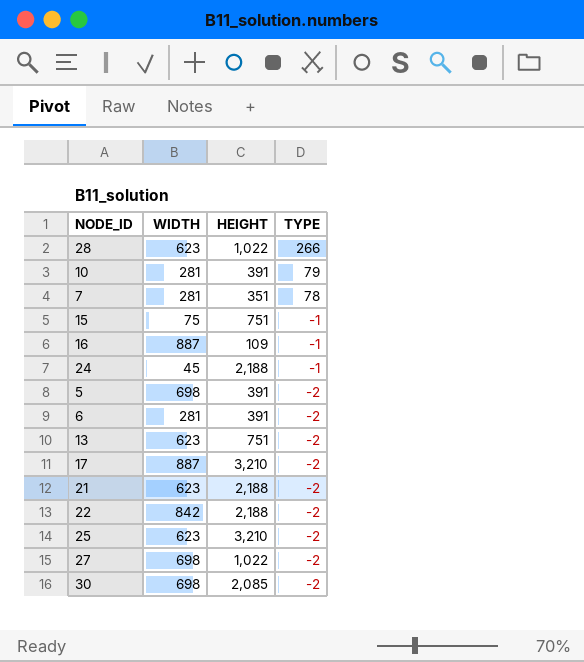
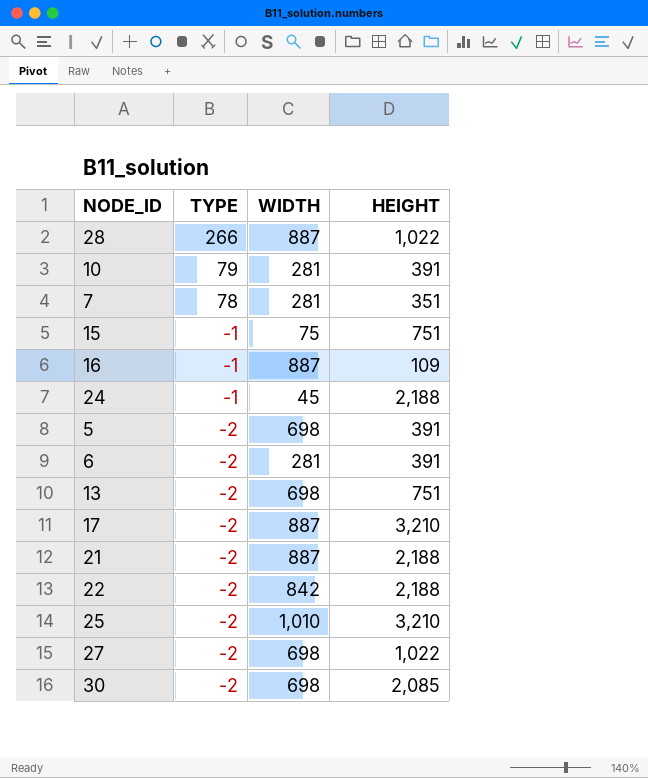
column TYPE | position: 4 -> 2
28 | WIDTH: 623 -> 887
13 | WIDTH: 623 -> 698
21 | WIDTH: 623 -> 887
25 | WIDTH: 623 -> 1,010

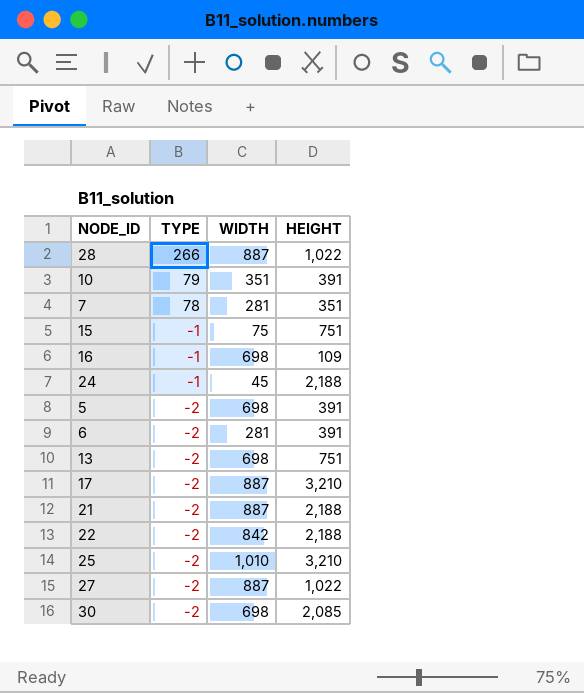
10 | WIDTH: 281 -> 351
16 | WIDTH: 887 -> 698
27 | WIDTH: 698 -> 887

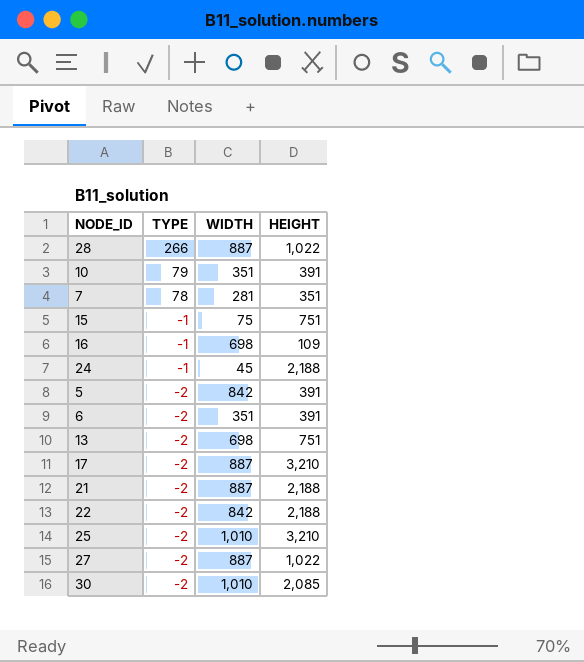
5 | WIDTH: 698 -> 842
6 | WIDTH: 281 -> 351
30 | WIDTH: 698 -> 1,010

